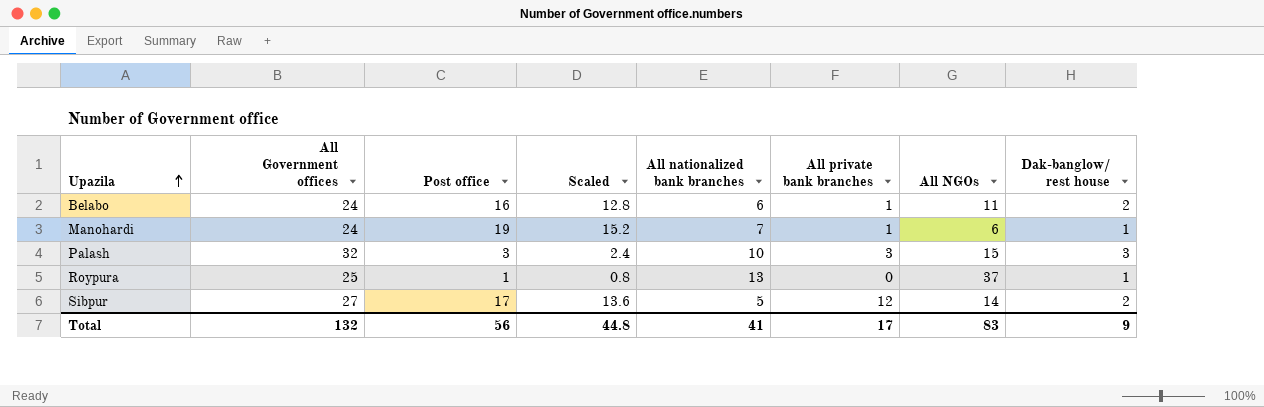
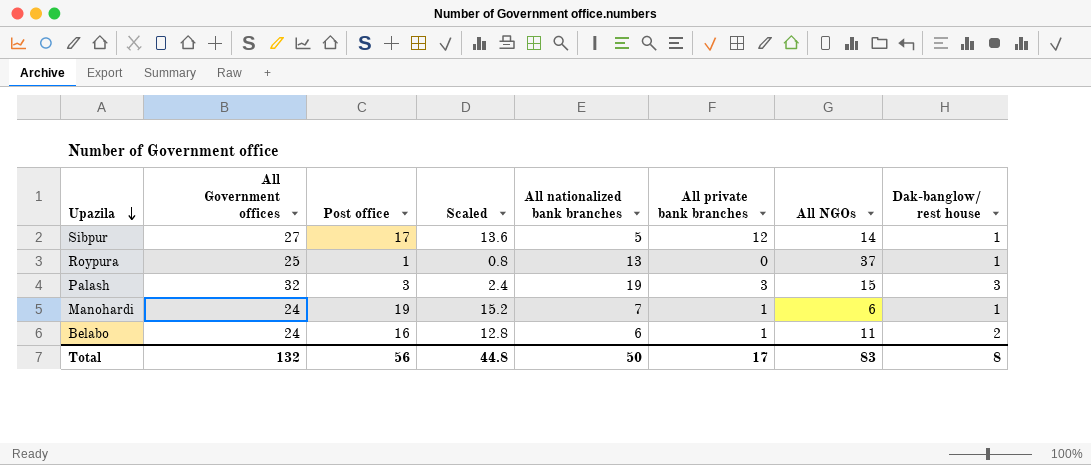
row order: Upazila ascending -> Upazila descending
Sibpur | Dak-banglow/ rest house: 2 -> 1
Palash | All nationalized bank branches: 10 -> 19
Total | All nationalized bank branches: 41 -> 50
Total | Dak-banglow/ rest house: 9 -> 8

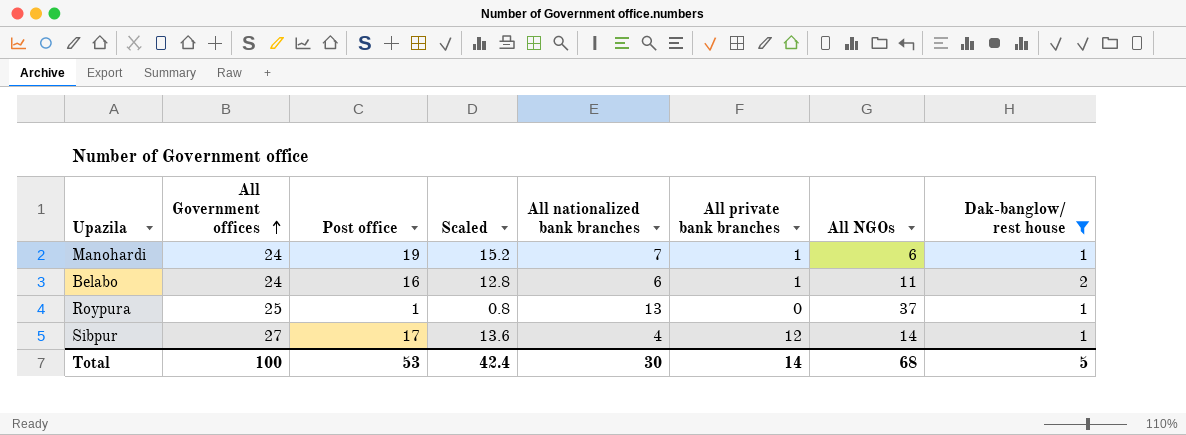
filter: none -> Dak-banglow/ rest house != 3
row order: Upazila descending -> All Government offices ascending
Sibpur | All nationalized bank branches: 5 -> 4
Total | All Government offices: 132 -> 100
Total | Post office: 56 -> 53
Total | Scaled: 44.8 -> 42.4
Total | All nationalized bank branches: 50 -> 30
Total | All private bank branches: 17 -> 14
Total | All NGOs: 83 -> 68
Total | Dak-banglow/ rest house: 8 -> 5

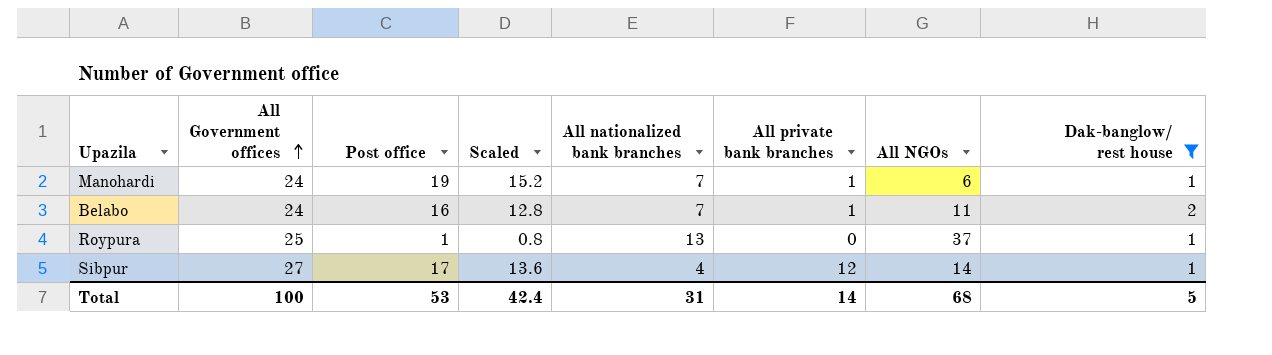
Belabo | All nationalized bank branches: 6 -> 7
Total | All nationalized bank branches: 30 -> 31

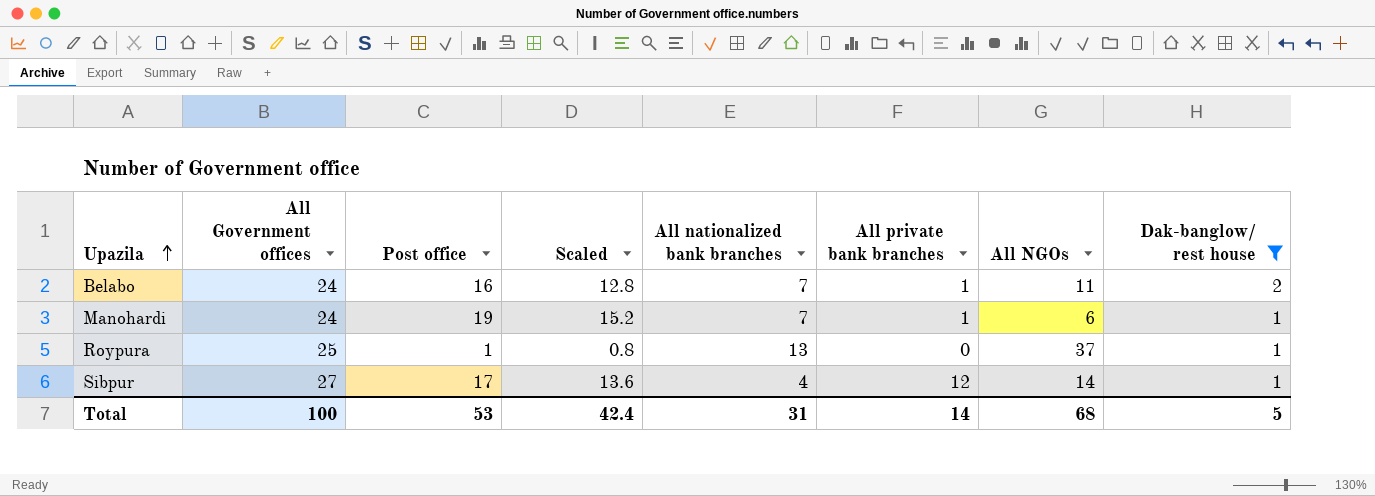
row order: All Government offices ascending -> Upazila ascending

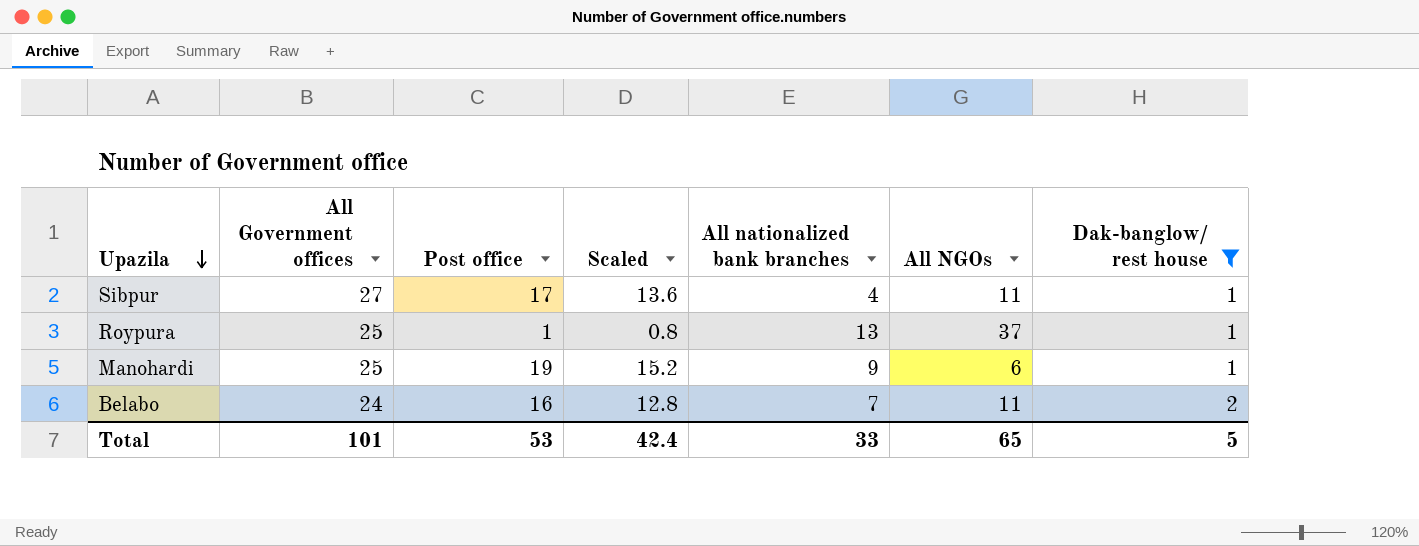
row order: Upazila ascending -> Upazila descending
column All private bank branches | position: 6 -> none
Sibpur | All NGOs: 14 -> 11
Manohardi | All Government offices: 24 -> 25
Manohardi | All nationalized bank branches: 7 -> 9
Total | All Government offices: 100 -> 101
Total | All nationalized bank branches: 31 -> 33
Total | All NGOs: 68 -> 65

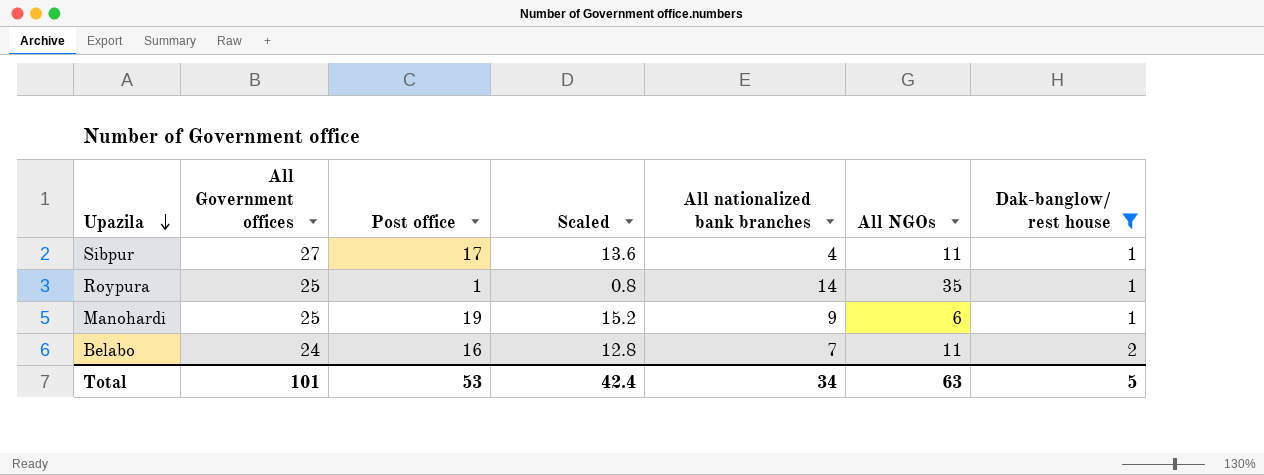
Roypura | All nationalized bank branches: 13 -> 14
Roypura | All NGOs: 37 -> 35
Total | All nationalized bank branches: 33 -> 34
Total | All NGOs: 65 -> 63

